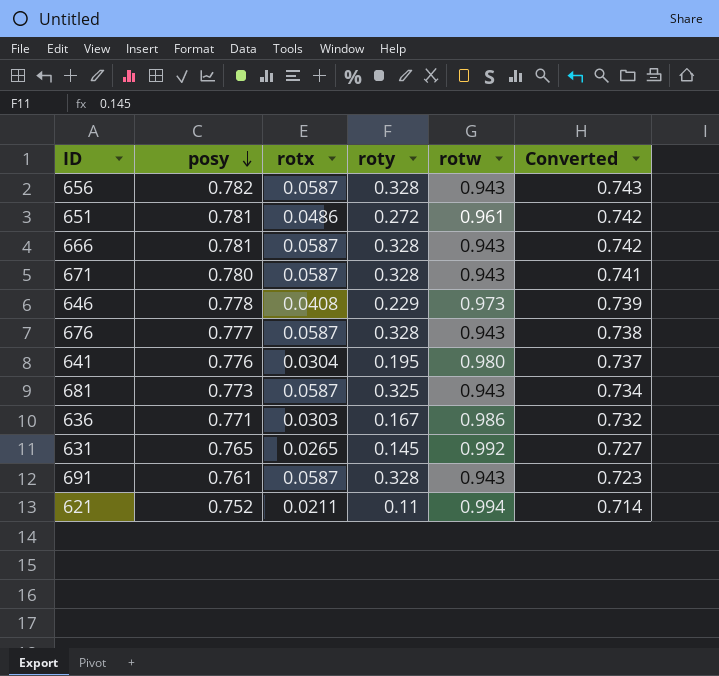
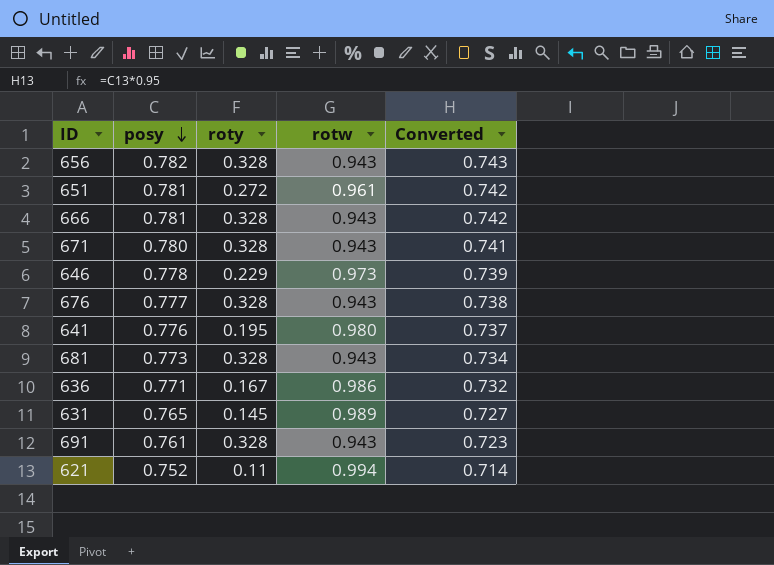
column rotx | position: 3 -> none
681 | roty: 0.325 -> 0.328
631 | rotw: 0.992 -> 0.989

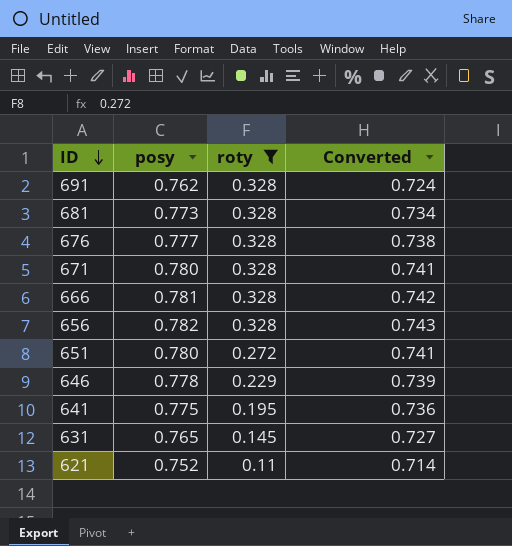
filter: none -> roty != 0.167
row order: posy descending -> ID descending
column rotw | position: 4 -> none
691 | posy: 0.761 -> 0.762
691 | Converted: 0.723 -> 0.724
651 | posy: 0.781 -> 0.780
651 | Converted: 0.742 -> 0.741
641 | posy: 0.776 -> 0.775
641 | Converted: 0.737 -> 0.736

